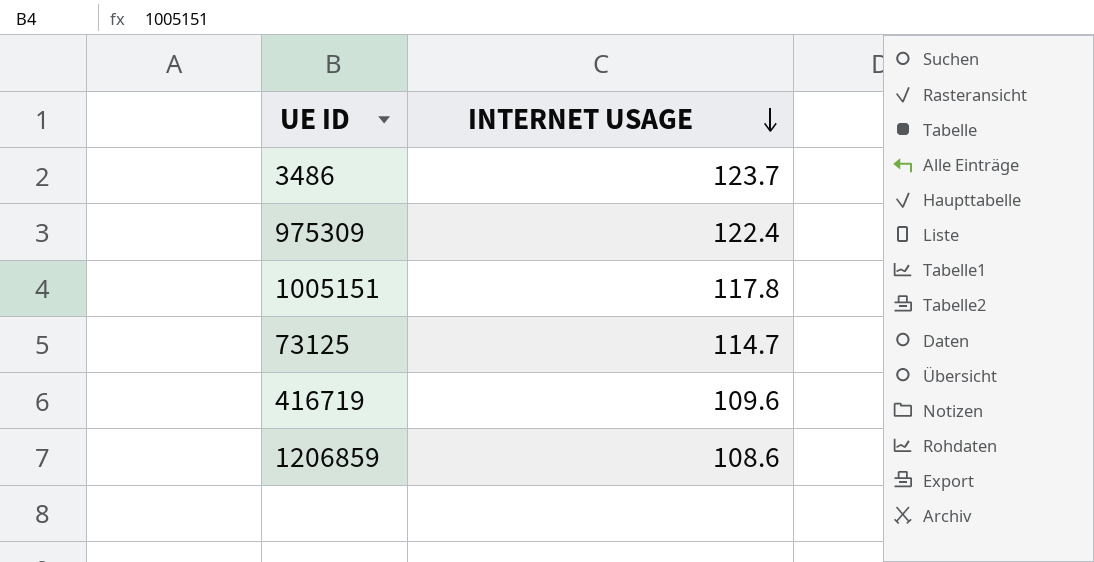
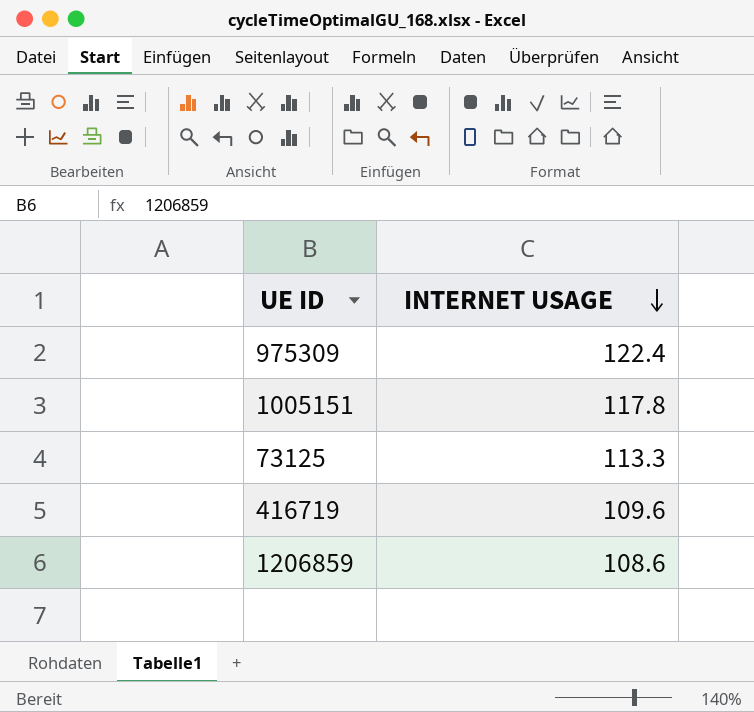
row 3486: 123.7 -> none
73125 | INTERNET USAGE: 114.7 -> 113.3

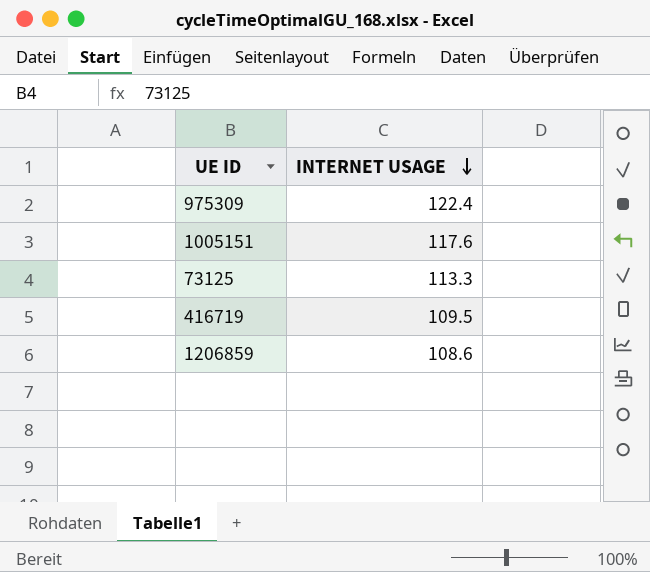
1005151 | INTERNET USAGE: 117.8 -> 117.6
416719 | INTERNET USAGE: 109.6 -> 109.5

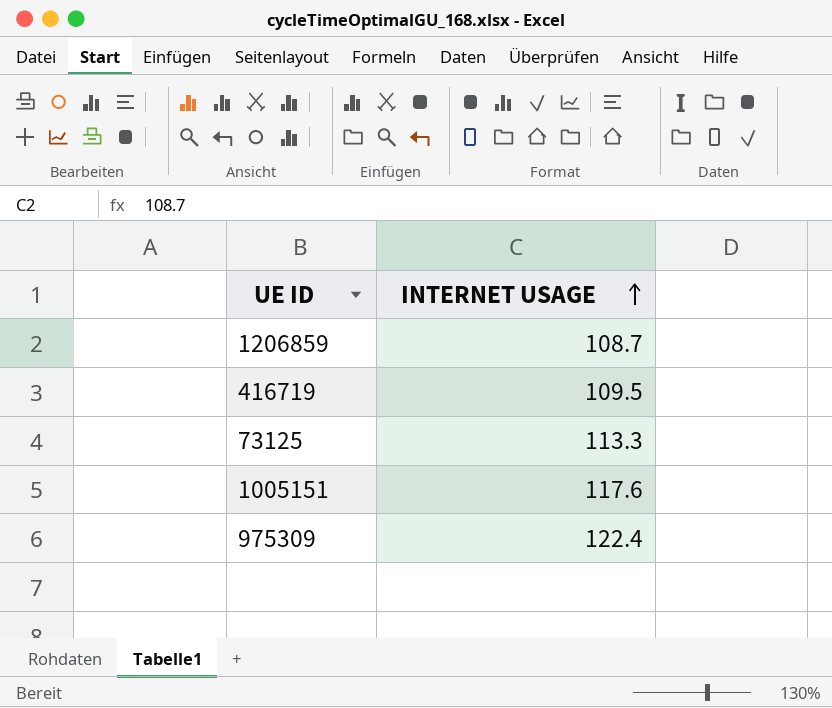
row order: INTERNET USAGE descending -> INTERNET USAGE ascending
1206859 | INTERNET USAGE: 108.6 -> 108.7

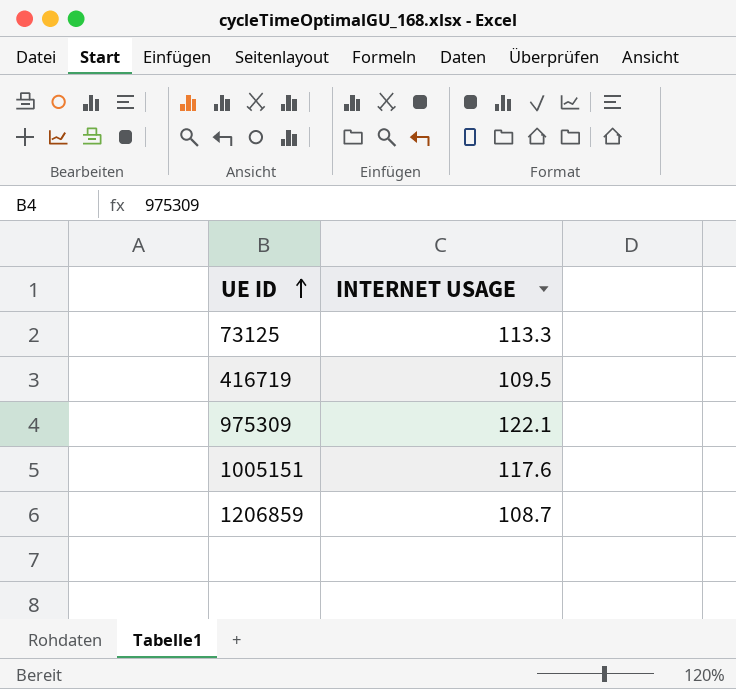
row order: INTERNET USAGE ascending -> UE ID ascending
975309 | INTERNET USAGE: 122.4 -> 122.1

